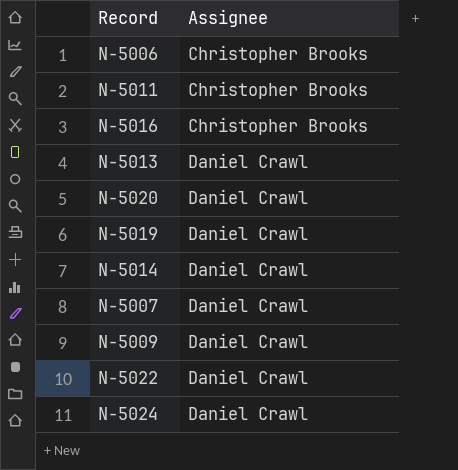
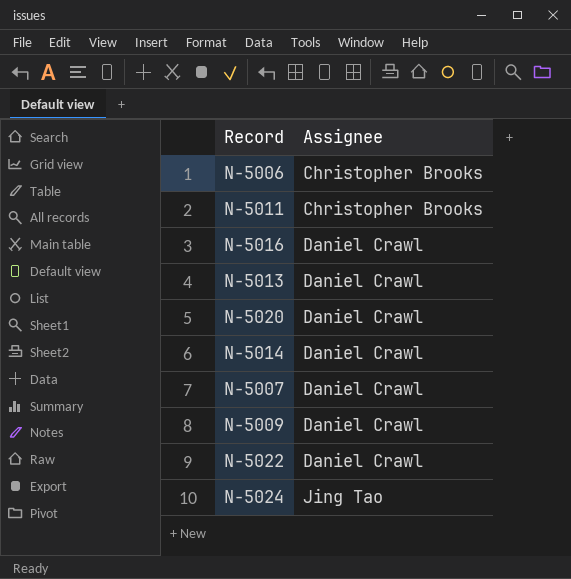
row N-5019: Daniel Crawl -> none
N-5016 | Assignee: Christopher Brooks -> Daniel Crawl
N-5024 | Assignee: Daniel Crawl -> Jing Tao

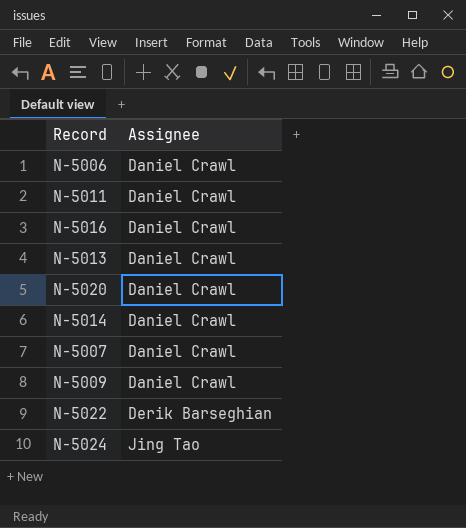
N-5006 | Assignee: Christopher Brooks -> Daniel Crawl
N-5011 | Assignee: Christopher Brooks -> Daniel Crawl
N-5022 | Assignee: Daniel Crawl -> Derik Barseghian

